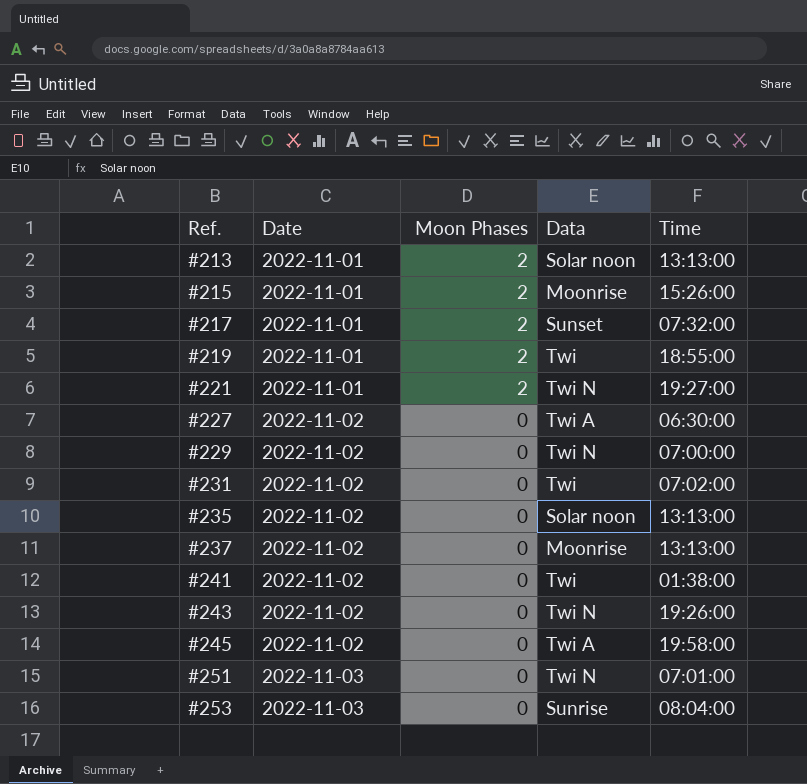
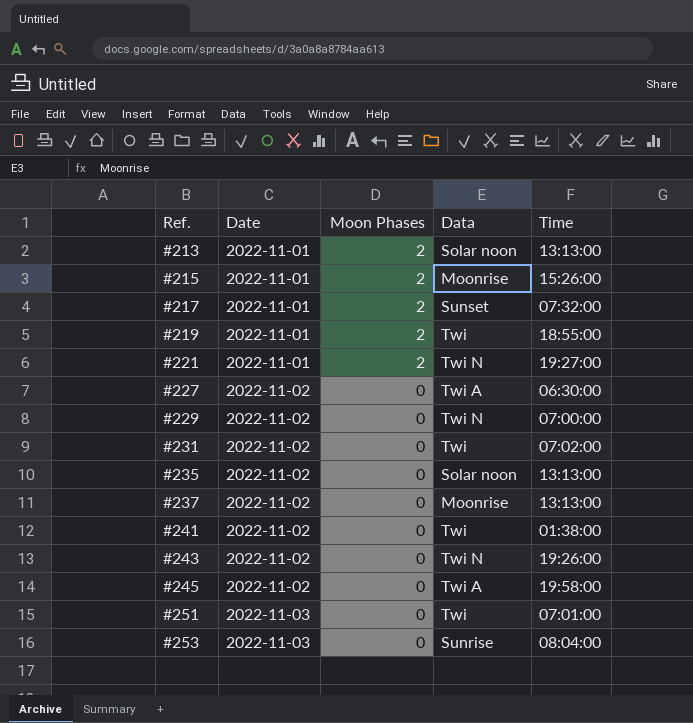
#251 | Data: Twi N -> Twi

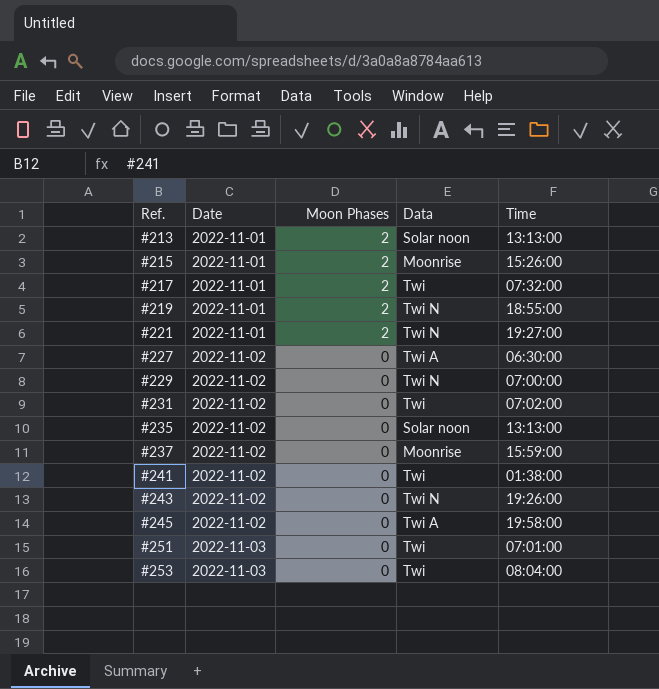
#217 | Data: Sunset -> Twi
#219 | Data: Twi -> Twi N
#237 | Time: 13:13:00 -> 15:59:00
#253 | Data: Sunrise -> Twi

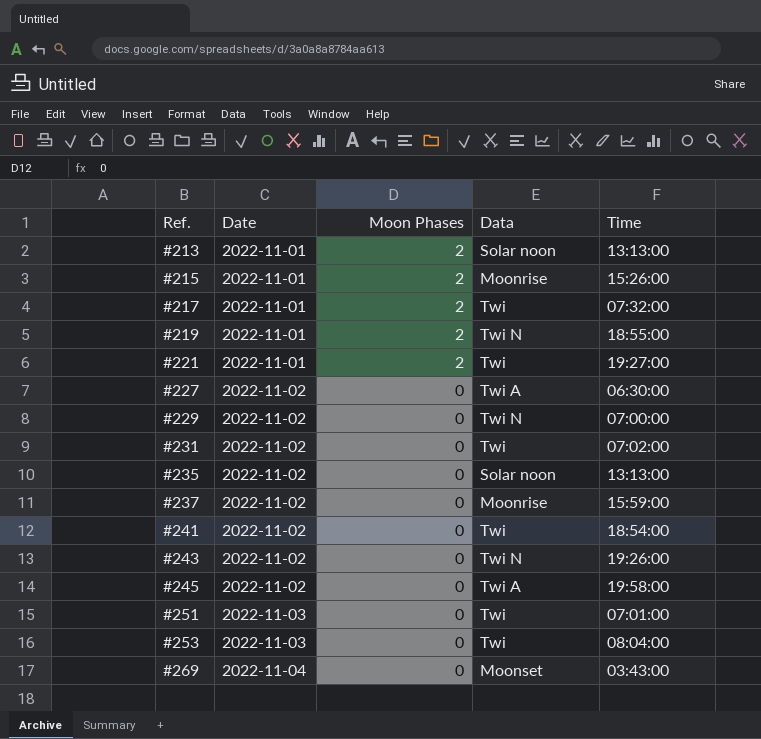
#221 | Data: Twi N -> Twi
#241 | Time: 01:38:00 -> 18:54:00
row #269: none -> 2022-11-04 | 0 | Moonset | 03:43:00

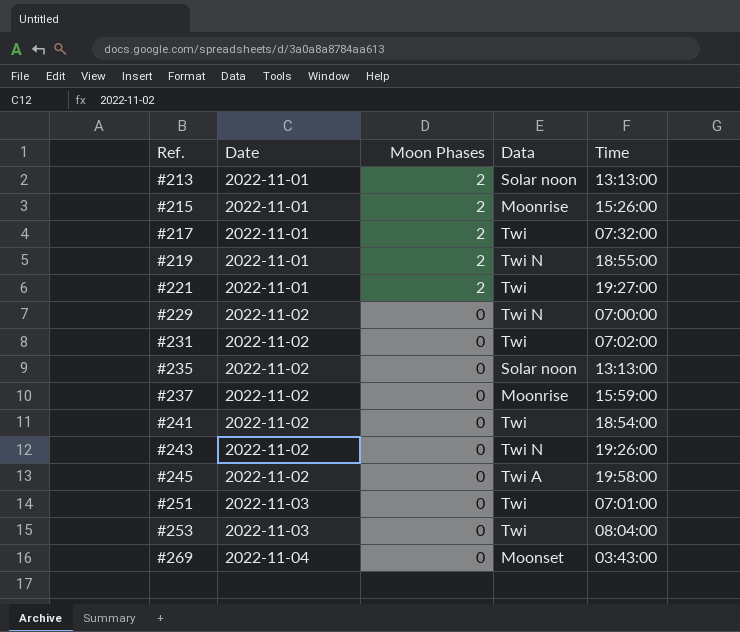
row #227: 2022-11-02 | 0 | Twi A | 06:30:00 -> none

